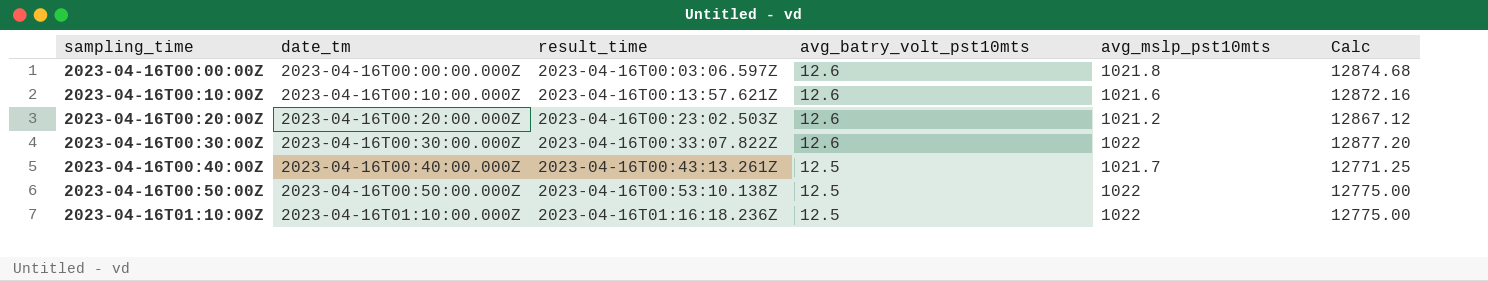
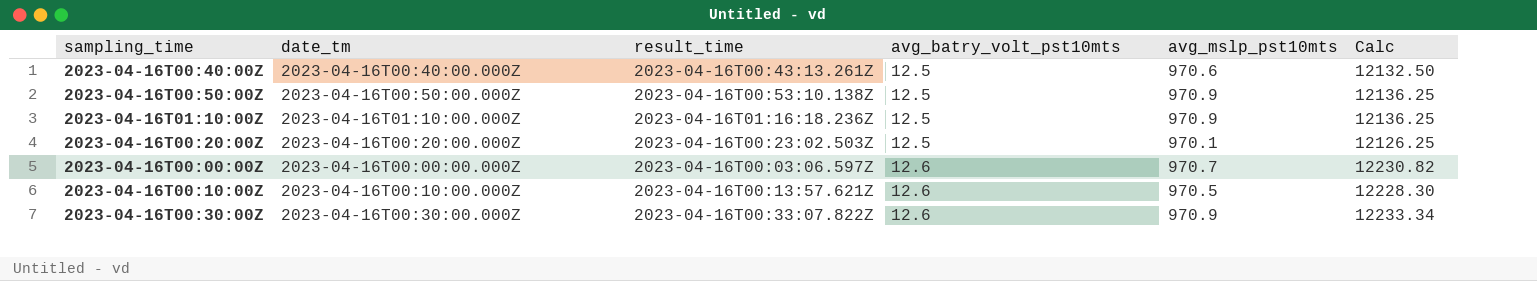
row order: sampling_time ascending -> avg_batry_volt_pst10mts ascending
2023-04-16T00:40:00Z | avg_mslp_pst10mts: 1021.7 -> 970.6
2023-04-16T00:40:00Z | Calc: 12771.25 -> 12132.50
2023-04-16T00:50:00Z | avg_mslp_pst10mts: 1022 -> 970.9
2023-04-16T00:50:00Z | Calc: 12775.00 -> 12136.25
2023-04-16T01:10:00Z | avg_mslp_pst10mts: 1022 -> 970.9
2023-04-16T01:10:00Z | Calc: 12775.00 -> 12136.25
2023-04-16T00:20:00Z | avg_batry_volt_pst10mts: 12.6 -> 12.5
2023-04-16T00:20:00Z | avg_mslp_pst10mts: 1021.2 -> 970.1
2023-04-16T00:20:00Z | Calc: 12867.12 -> 12126.25
2023-04-16T00:00:00Z | avg_mslp_pst10mts: 1021.8 -> 970.7
2023-04-16T00:00:00Z | Calc: 12874.68 -> 12230.82
2023-04-16T00:10:00Z | avg_mslp_pst10mts: 1021.6 -> 970.5
2023-04-16T00:10:00Z | Calc: 12872.16 -> 12228.30
2023-04-16T00:30:00Z | avg_mslp_pst10mts: 1022 -> 970.9
2023-04-16T00:30:00Z | Calc: 12877.20 -> 12233.34

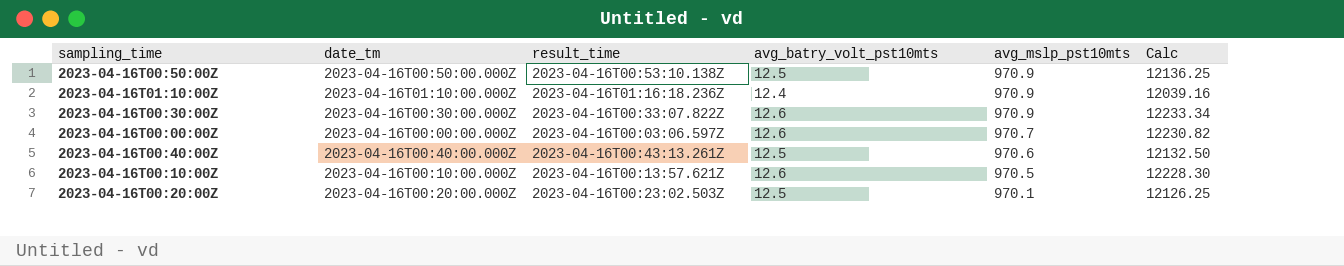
row order: avg_batry_volt_pst10mts ascending -> avg_mslp_pst10mts descending
2023-04-16T01:10:00Z | avg_batry_volt_pst10mts: 12.5 -> 12.4
2023-04-16T01:10:00Z | Calc: 12136.25 -> 12039.16

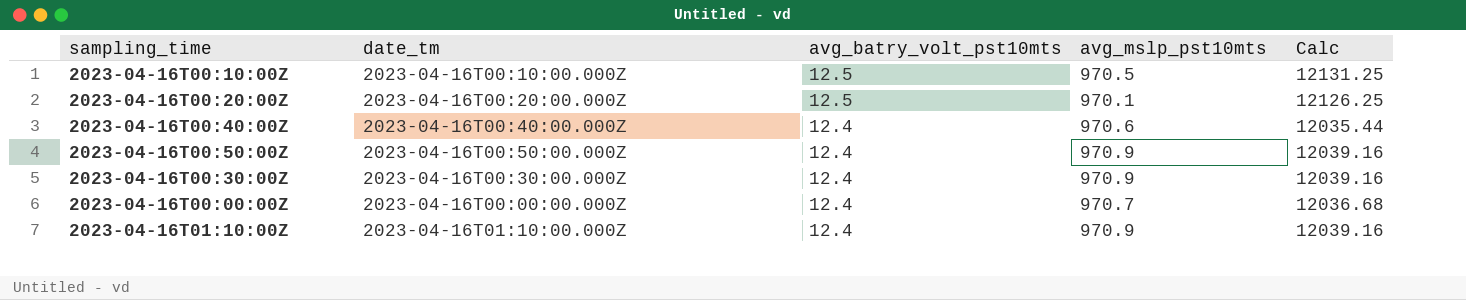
row order: avg_mslp_pst10mts descending -> avg_batry_volt_pst10mts descending
column result_time | position: 3 -> none
2023-04-16T00:10:00Z | avg_batry_volt_pst10mts: 12.6 -> 12.5
2023-04-16T00:10:00Z | Calc: 12228.30 -> 12131.25
2023-04-16T00:40:00Z | avg_batry_volt_pst10mts: 12.5 -> 12.4
2023-04-16T00:40:00Z | Calc: 12132.50 -> 12035.44
2023-04-16T00:50:00Z | avg_batry_volt_pst10mts: 12.5 -> 12.4
2023-04-16T00:50:00Z | Calc: 12136.25 -> 12039.16
2023-04-16T00:30:00Z | avg_batry_volt_pst10mts: 12.6 -> 12.4
2023-04-16T00:30:00Z | Calc: 12233.34 -> 12039.16
2023-04-16T00:00:00Z | avg_batry_volt_pst10mts: 12.6 -> 12.4
2023-04-16T00:00:00Z | Calc: 12230.82 -> 12036.68

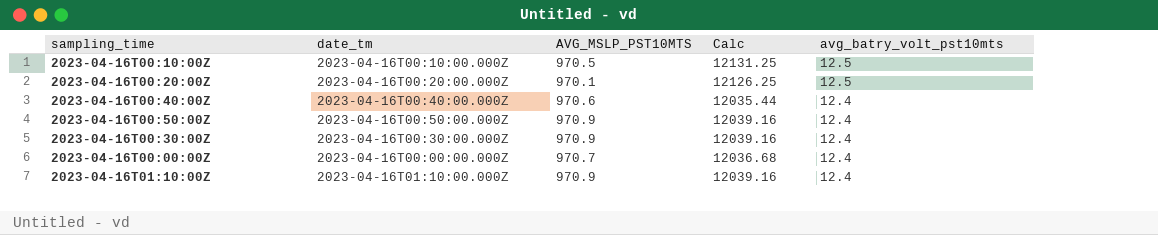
column name: avg_mslp_pst10mts -> AVG_MSLP_PST10MTS
column avg_batry_volt_pst10mts | position: 3 -> 5

